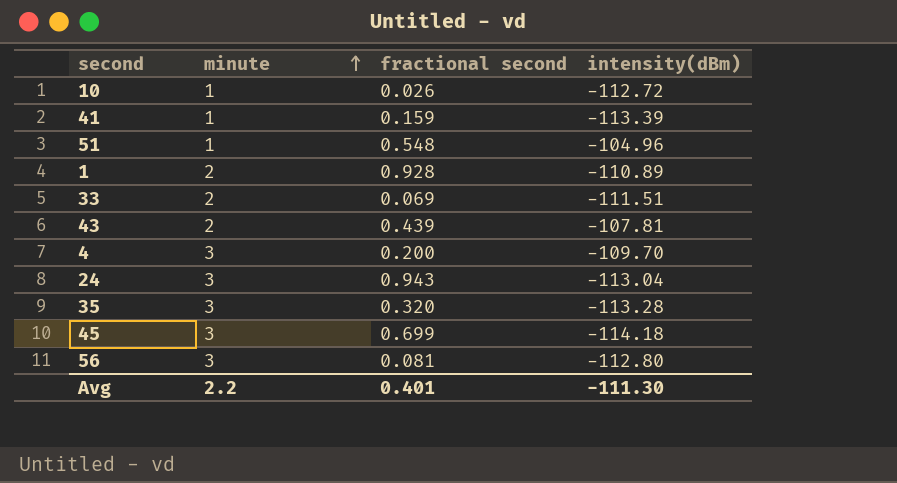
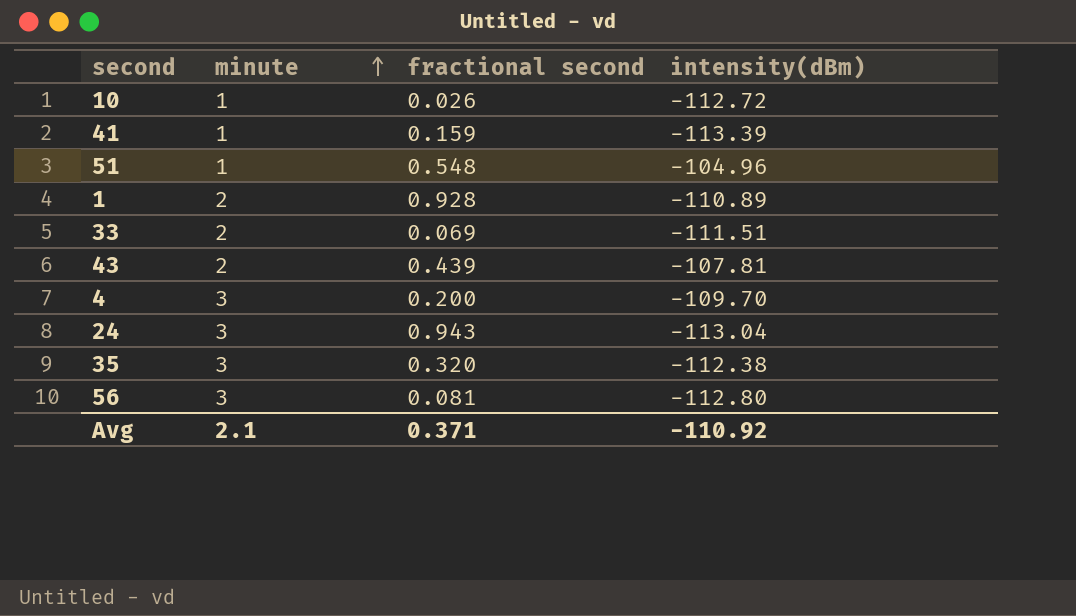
row 45: 3 | 0.699 | -114.18 -> none
35 | intensity(dBm): -113.28 -> -112.38
Avg | minute: 2.2 -> 2.1
Avg | fractional second: 0.401 -> 0.371
Avg | intensity(dBm): -111.30 -> -110.92

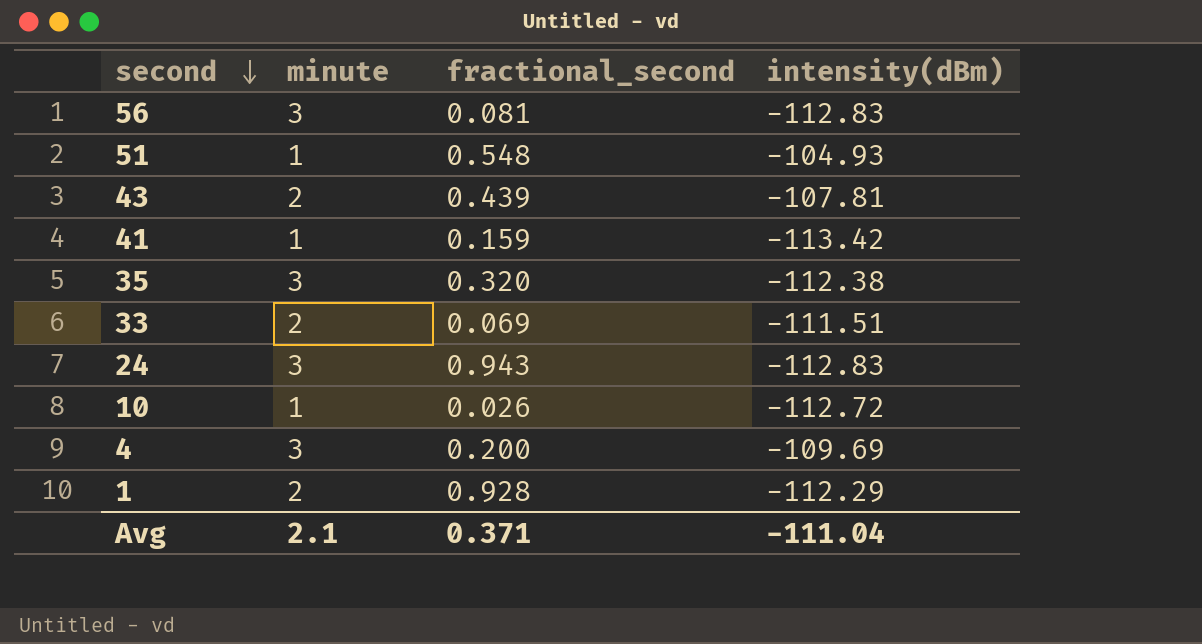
row order: minute ascending -> second descending
column name: fractional second -> fractional_second
56 | intensity(dBm): -112.80 -> -112.83
51 | intensity(dBm): -104.96 -> -104.93
41 | intensity(dBm): -113.39 -> -113.42
24 | intensity(dBm): -113.04 -> -112.83
4 | intensity(dBm): -109.70 -> -109.69
1 | intensity(dBm): -110.89 -> -112.29
Avg | intensity(dBm): -110.92 -> -111.04

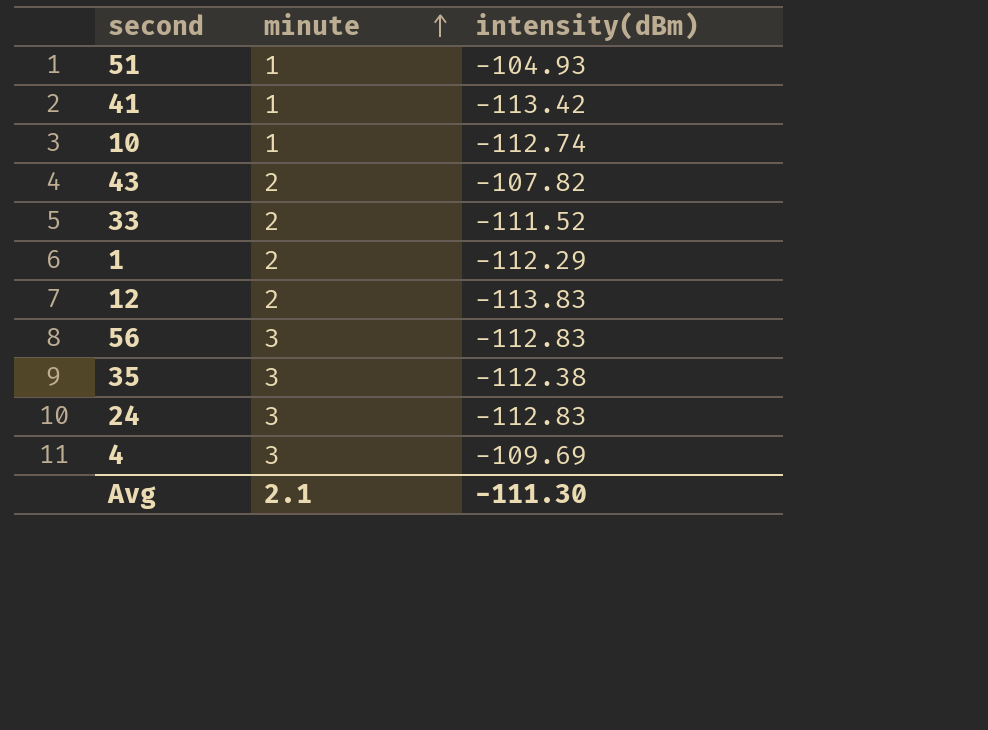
row order: second descending -> minute ascending
column fractional_second | position: 3 -> none
10 | intensity(dBm): -112.72 -> -112.74
43 | intensity(dBm): -107.81 -> -107.82
33 | intensity(dBm): -111.51 -> -111.52
row 12: none -> 2 | -113.83
Avg | intensity(dBm): -111.04 -> -111.30

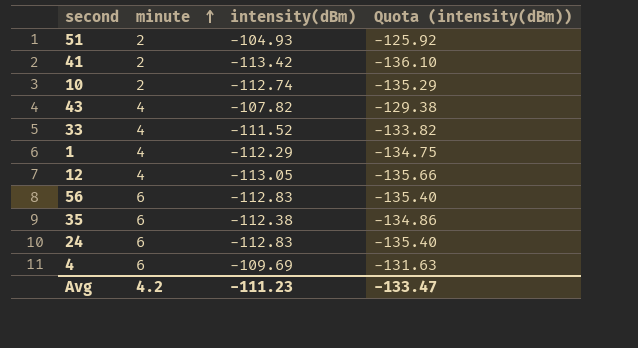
column Quota (intensity(dBm)) | formula: none -> [intensity(dBm)] * 1.2
51 | minute: 1 -> 2
41 | minute: 1 -> 2
10 | minute: 1 -> 2
43 | minute: 2 -> 4
33 | minute: 2 -> 4
1 | minute: 2 -> 4
12 | minute: 2 -> 4
12 | intensity(dBm): -113.83 -> -113.05
56 | minute: 3 -> 6
35 | minute: 3 -> 6
24 | minute: 3 -> 6
4 | minute: 3 -> 6
Avg | minute: 2.1 -> 4.2
Avg | intensity(dBm): -111.30 -> -111.23

